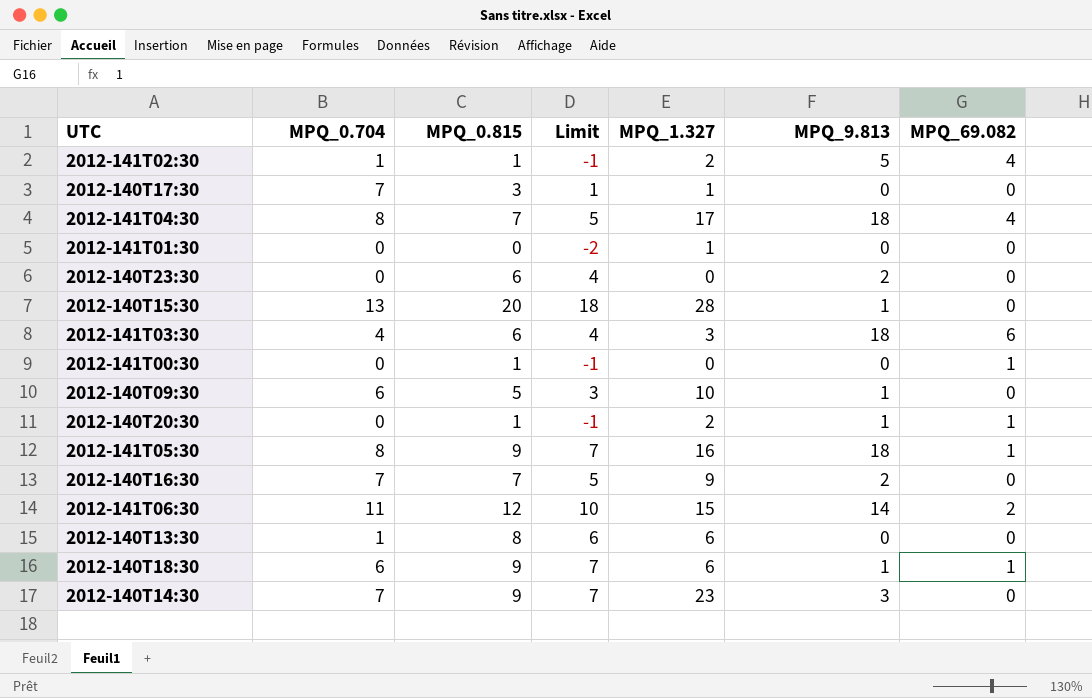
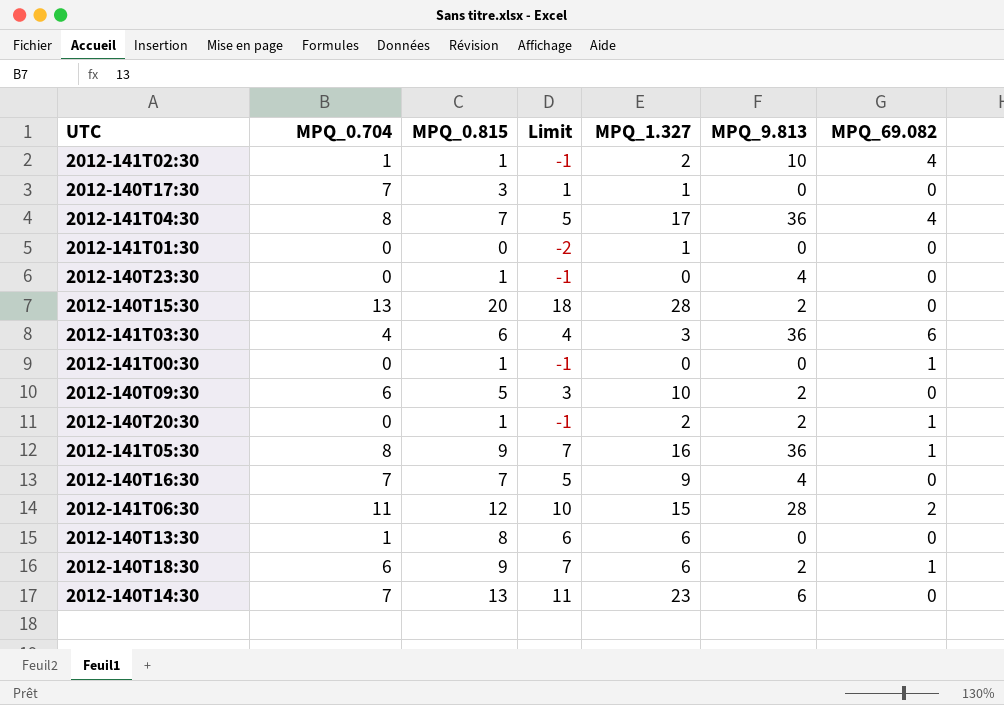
2012-141T02:30 | MPQ_9.813: 5 -> 10
2012-141T04:30 | MPQ_9.813: 18 -> 36
2012-140T23:30 | MPQ_0.815: 6 -> 1
2012-140T23:30 | Limit: 4 -> -1
2012-140T23:30 | MPQ_9.813: 2 -> 4
2012-140T15:30 | MPQ_9.813: 1 -> 2
2012-141T03:30 | MPQ_9.813: 18 -> 36
2012-140T09:30 | MPQ_9.813: 1 -> 2
2012-140T20:30 | MPQ_9.813: 1 -> 2
2012-141T05:30 | MPQ_9.813: 18 -> 36
2012-140T16:30 | MPQ_9.813: 2 -> 4
2012-141T06:30 | MPQ_9.813: 14 -> 28
2012-140T18:30 | MPQ_9.813: 1 -> 2
2012-140T14:30 | MPQ_0.815: 9 -> 13
2012-140T14:30 | Limit: 7 -> 11
2012-140T14:30 | MPQ_9.813: 3 -> 6

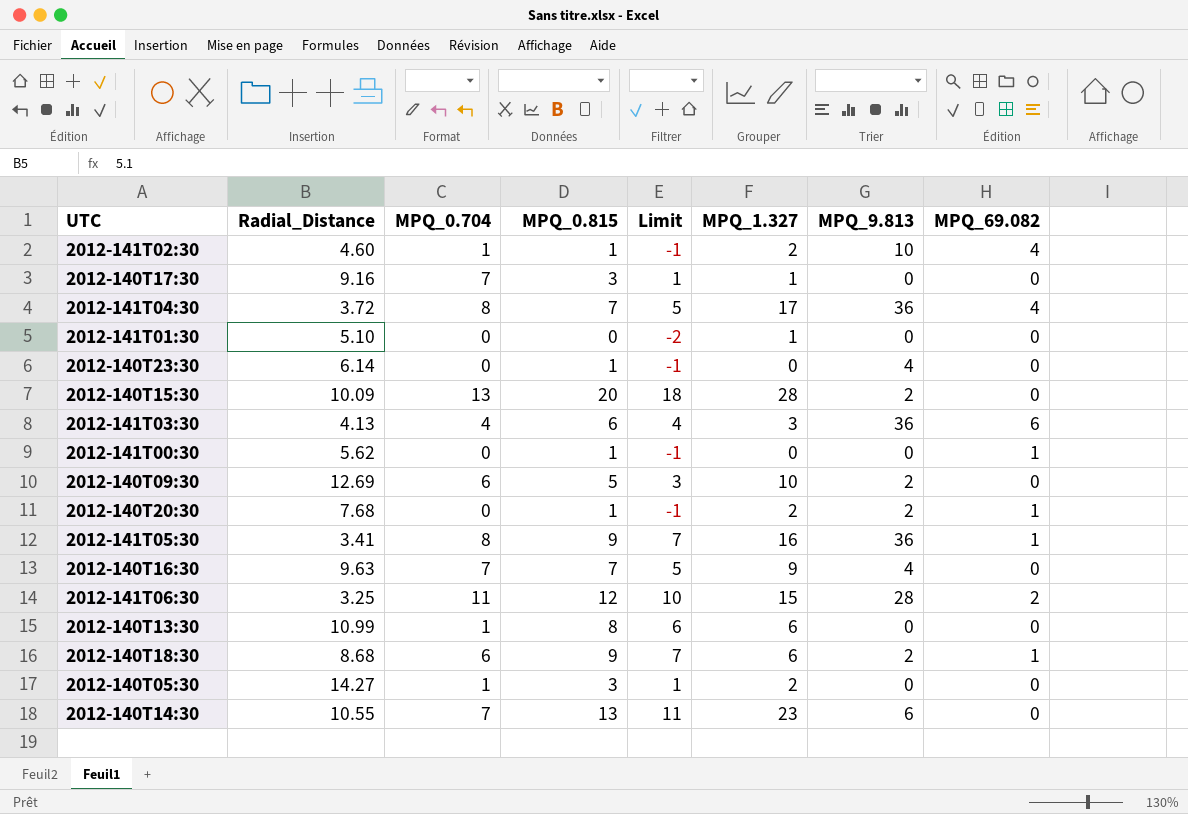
column Radial_Distance | position: none -> 2
row 2012-140T05:30: none -> 14.27 | 1 | 3 | 1 | 2 | 0 | 0

